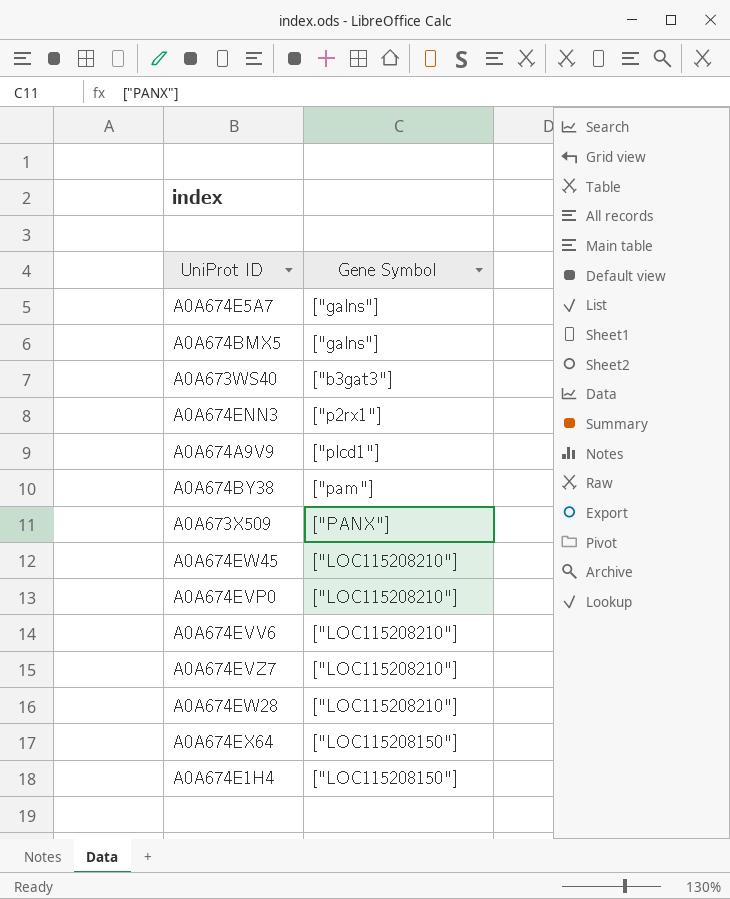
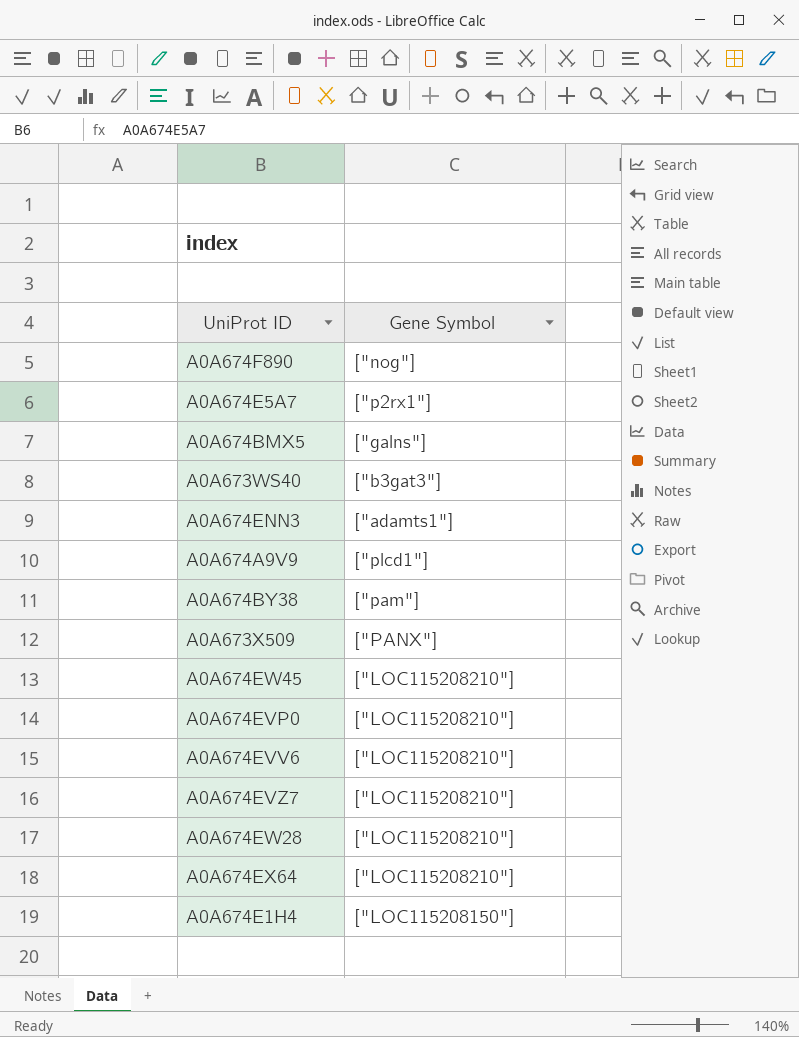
row A0A674F890: none -> ["nog"]
A0A674E5A7 | Gene Symbol: ["galns"] -> ["p2rx1"]
A0A674ENN3 | Gene Symbol: ["p2rx1"] -> ["adamts1"]
A0A674EX64 | Gene Symbol: ["LOC115208150"] -> ["LOC115208210"]

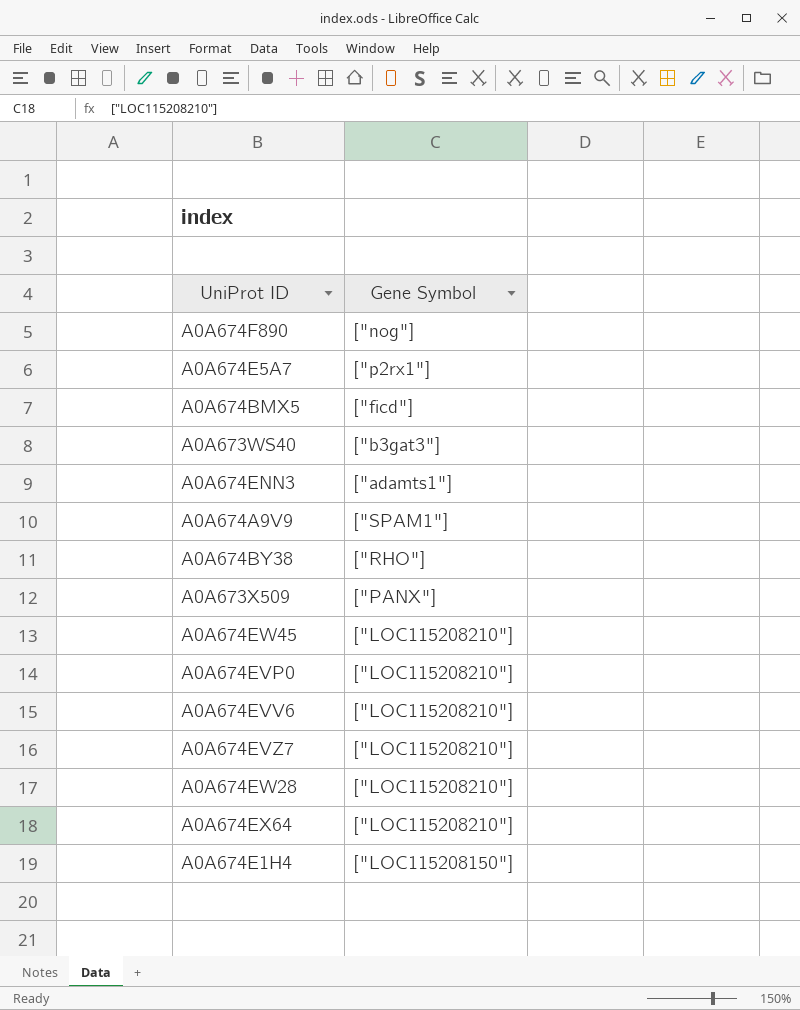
A0A674BMX5 | Gene Symbol: ["galns"] -> ["ficd"]
A0A674A9V9 | Gene Symbol: ["plcd1"] -> ["SPAM1"]
A0A674BY38 | Gene Symbol: ["pam"] -> ["RHO"]

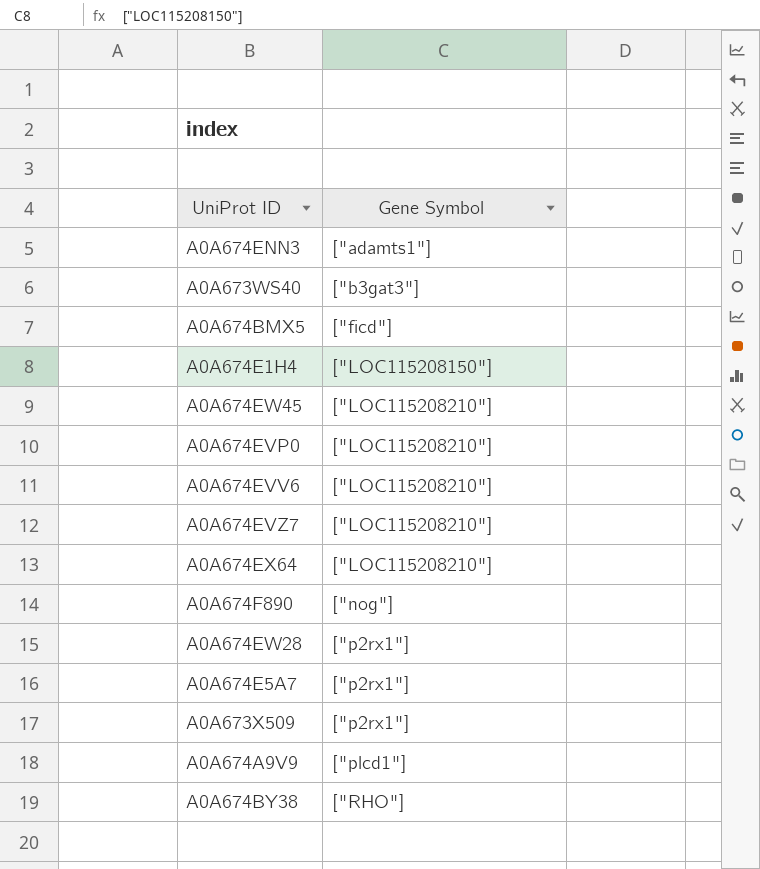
row order: none -> Gene Symbol ascending
A0A674EW28 | Gene Symbol: ["LOC115208210"] -> ["p2rx1"]
A0A673X509 | Gene Symbol: ["PANX"] -> ["p2rx1"]
A0A674A9V9 | Gene Symbol: ["SPAM1"] -> ["plcd1"]

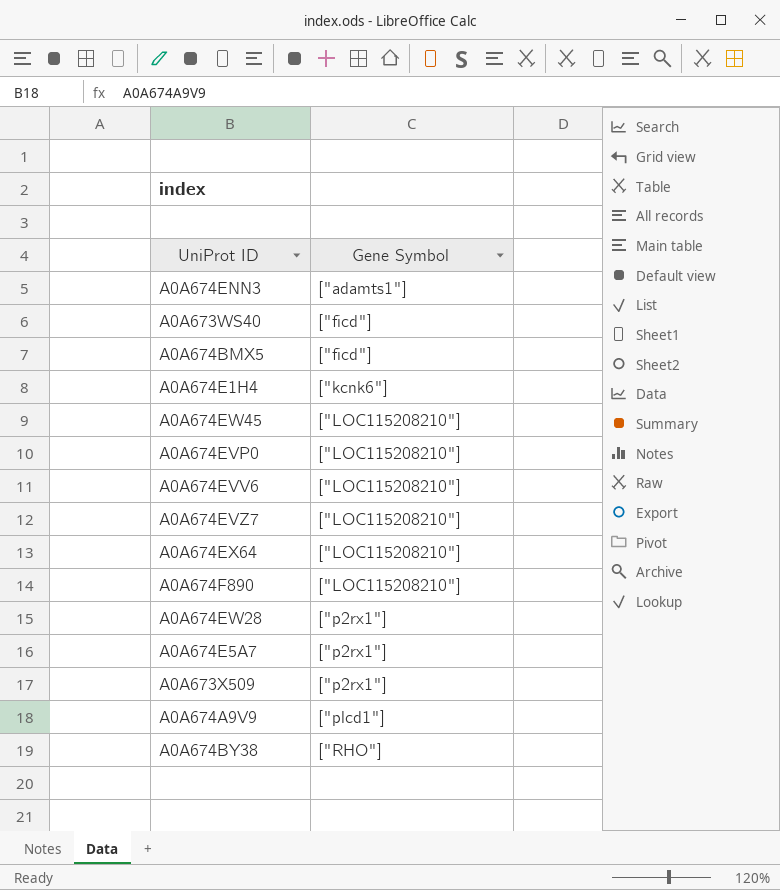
A0A673WS40 | Gene Symbol: ["b3gat3"] -> ["ficd"]
A0A674E1H4 | Gene Symbol: ["LOC115208150"] -> ["kcnk6"]
A0A674F890 | Gene Symbol: ["nog"] -> ["LOC115208210"]

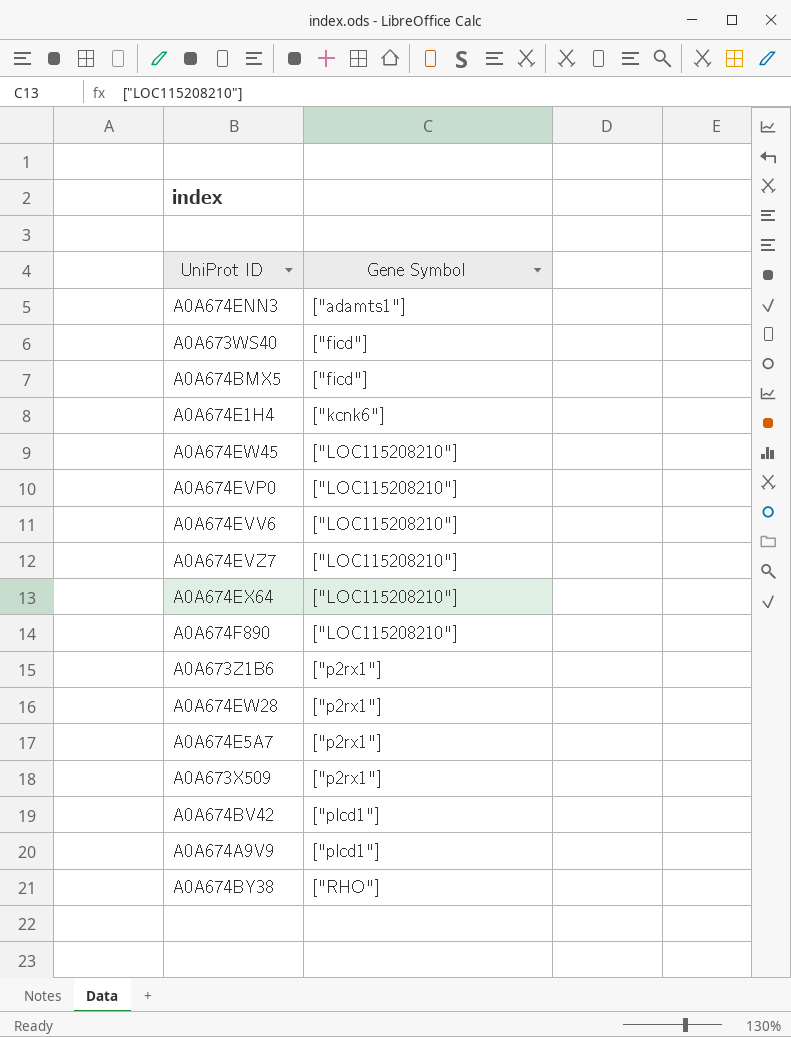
row A0A673Z1B6: none -> ["p2rx1"]
row A0A674BV42: none -> ["plcd1"]

